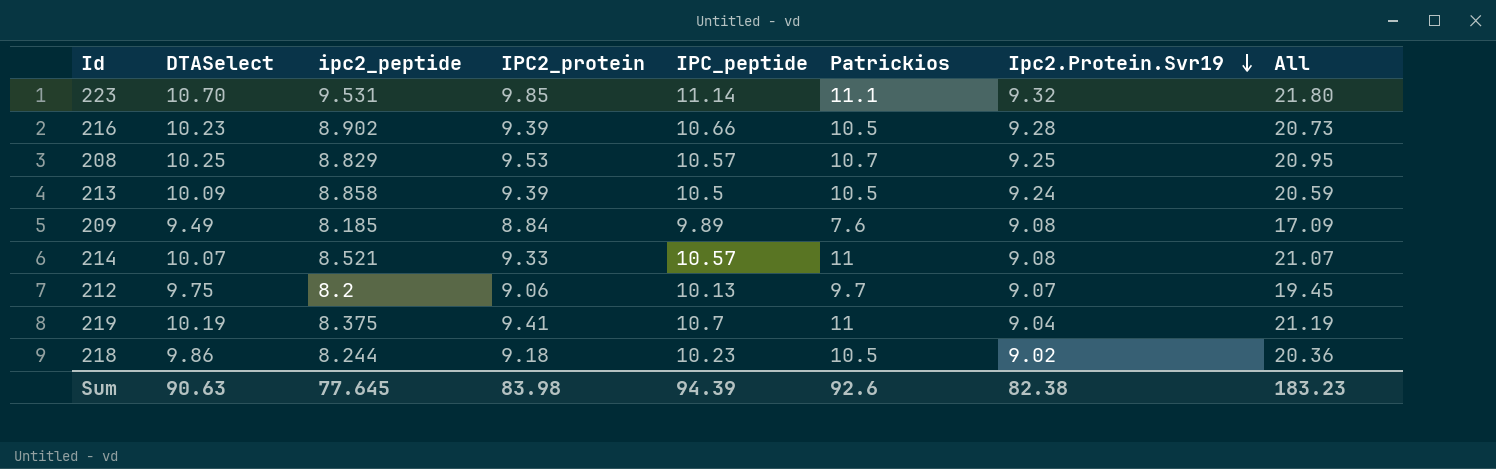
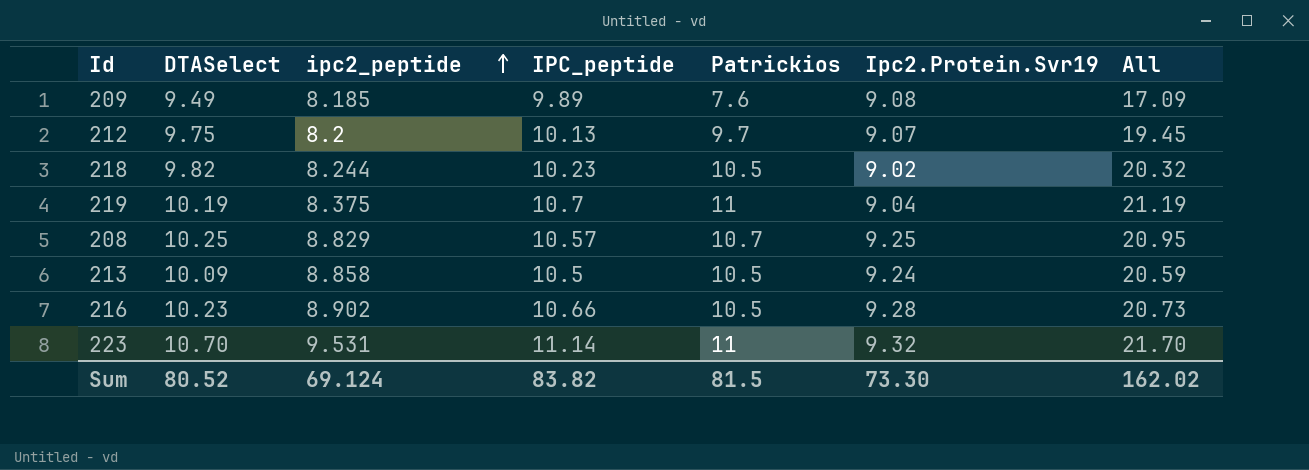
row order: Ipc2.Protein.Svr19 descending -> ipc2_peptide ascending
column IPC2_protein | position: 4 -> none
row 214: 10.07 | 8.521 | 9.33 | 10.57 | 11 | 9.08 | 21.07 -> none
218 | DTASelect: 9.86 -> 9.82
218 | All: 20.36 -> 20.32
223 | Patrickios: 11.1 -> 11
223 | All: 21.80 -> 21.70
Sum | DTASelect: 90.63 -> 80.52
Sum | ipc2_peptide: 77.645 -> 69.124
Sum | IPC_peptide: 94.39 -> 83.82
Sum | Patrickios: 92.6 -> 81.5
Sum | Ipc2.Protein.Svr19: 82.38 -> 73.30
Sum | All: 183.23 -> 162.02

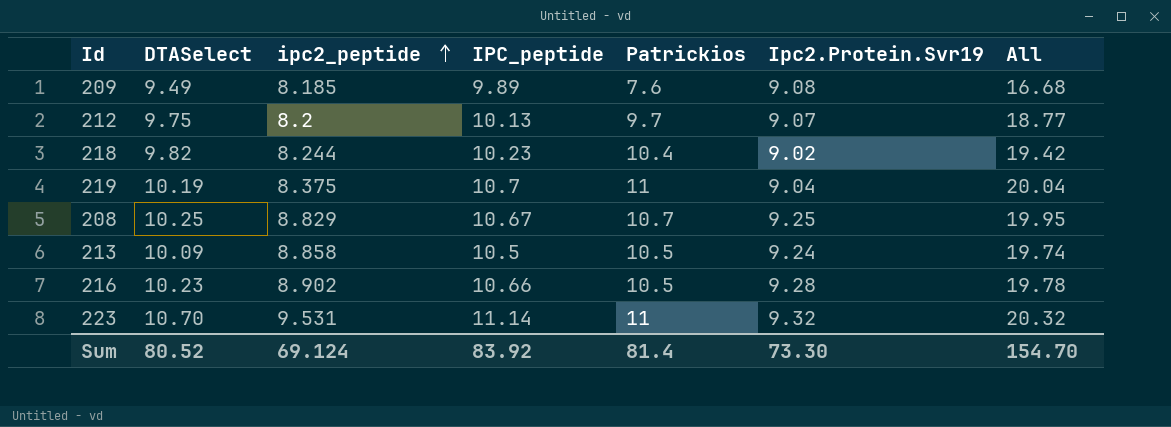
column All | formula: [DTASelect] + [Patrickios] -> [Patrickios] + [Ipc2.Protein.Svr19]
218 | Patrickios: 10.5 -> 10.4
208 | IPC_peptide: 10.57 -> 10.67
Sum | IPC_peptide: 83.82 -> 83.92
Sum | Patrickios: 81.5 -> 81.4
Sum | All: 162.02 -> 154.70

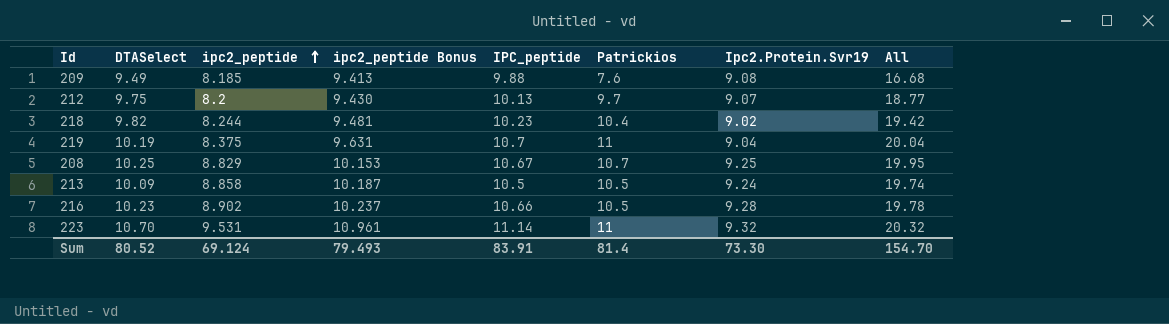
column ipc2_peptide Bonus | formula: none -> [ipc2_peptide] * 1.15
209 | IPC_peptide: 9.89 -> 9.88
Sum | IPC_peptide: 83.92 -> 83.91

